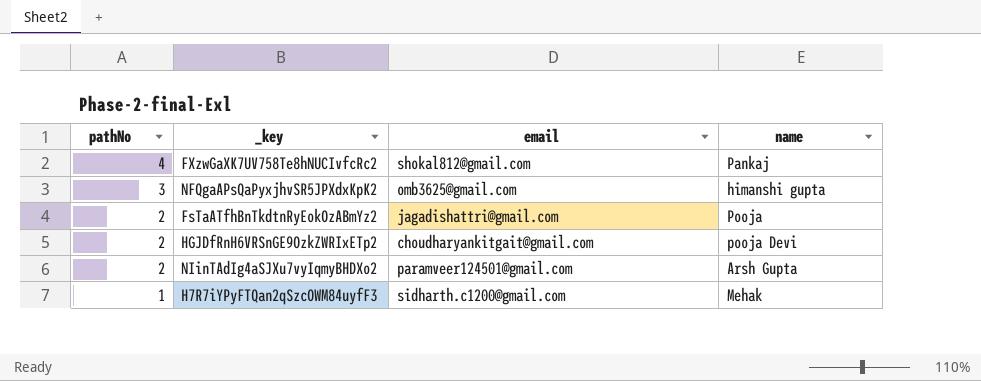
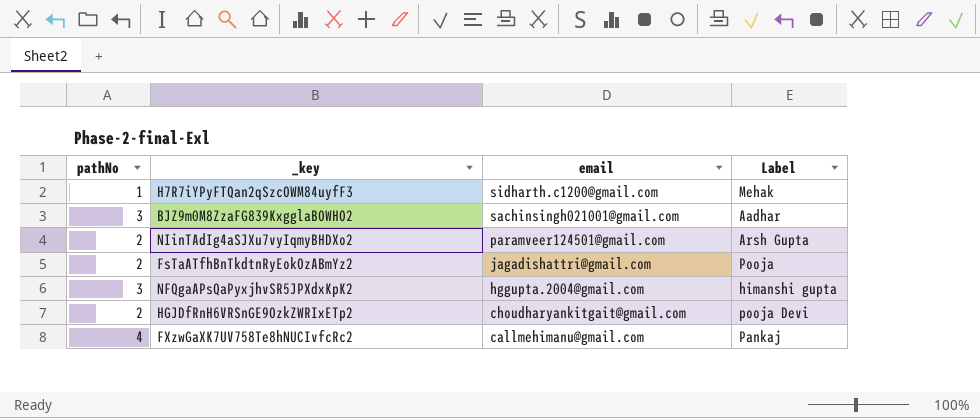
row order: pathNo descending -> email descending
column name: name -> Label
row BJZ9m0M8ZzaFG839KxgglaBOWHO2: none -> 3 | sachinsingh021001@gmail.com | Aadhar
NFQgaAPsQaPyxjhvSR5JPXdxKpK2 | email: omb3625@gmail.com -> hggupta.2004@gmail.com
FXzwGaXK7UV758Te8hNUCIvfcRc2 | email: shokal812@gmail.com -> callmehimanu@gmail.com

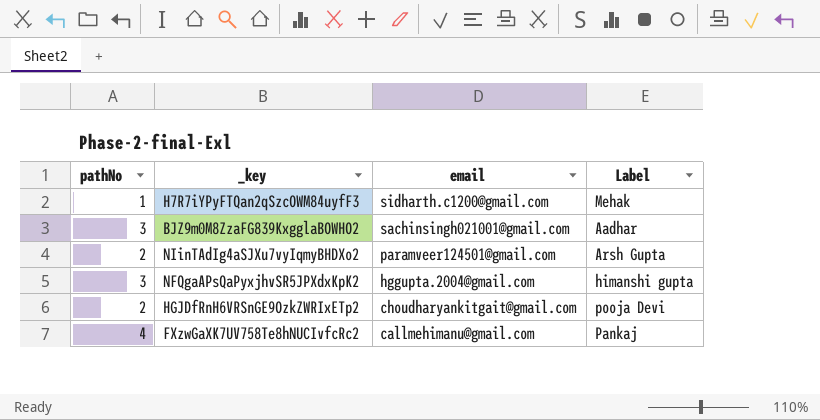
row FsTaATfhBnTkdtnRyEokOzABmYz2: 2 | jagadishattri@gmail.com | Pooja -> none

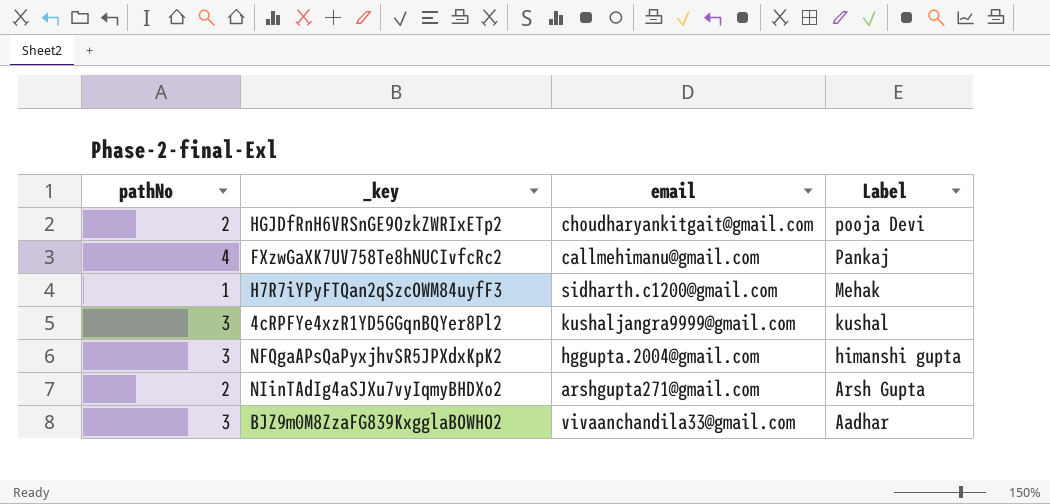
row order: email descending -> Label descending
row 4cRPFYe4xzR1YD5GGqnBQYer8Pl2: none -> 3 | kushaljangra9999@gmail.com | kushal
NIinTAdIg4aSJXu7vyIqmyBHDXo2 | email: paramveer124501@gmail.com -> arshgupta271@gmail.com
BJZ9m0M8ZzaFG839KxgglaBOWHO2 | email: sachinsingh021001@gmail.com -> vivaanchandila33@gmail.com

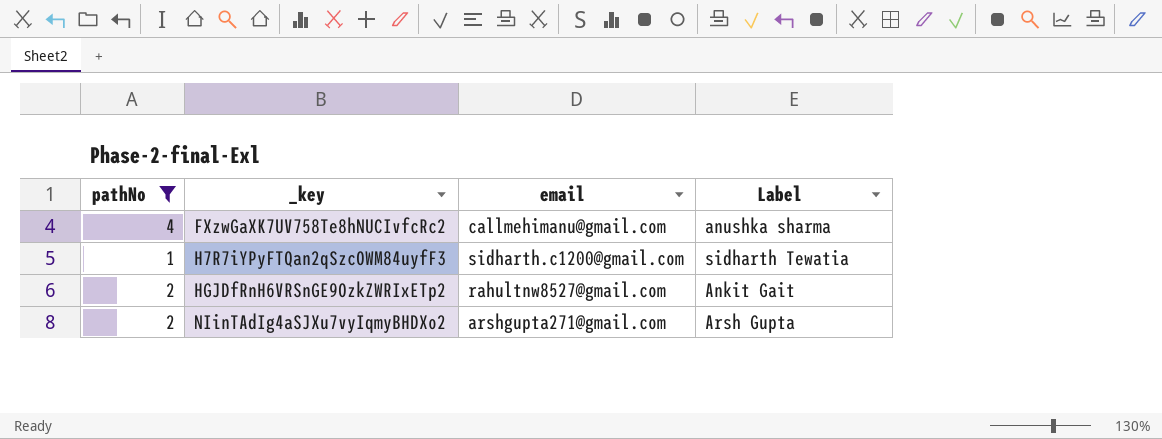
filter: none -> pathNo != 3
row order: Label descending -> _key ascending
FXzwGaXK7UV758Te8hNUCIvfcRc2 | Label: Pankaj -> anushka sharma
H7R7iYPyFTQan2qSzcOWM84uyfF3 | Label: Mehak -> sidharth Tewatia
HGJDfRnH6VRSnGE9OzkZWRIxETp2 | email: choudharyankitgait@gmail.com -> rahultnw8527@gmail.com
HGJDfRnH6VRSnGE9OzkZWRIxETp2 | Label: pooja Devi -> Ankit Gait

